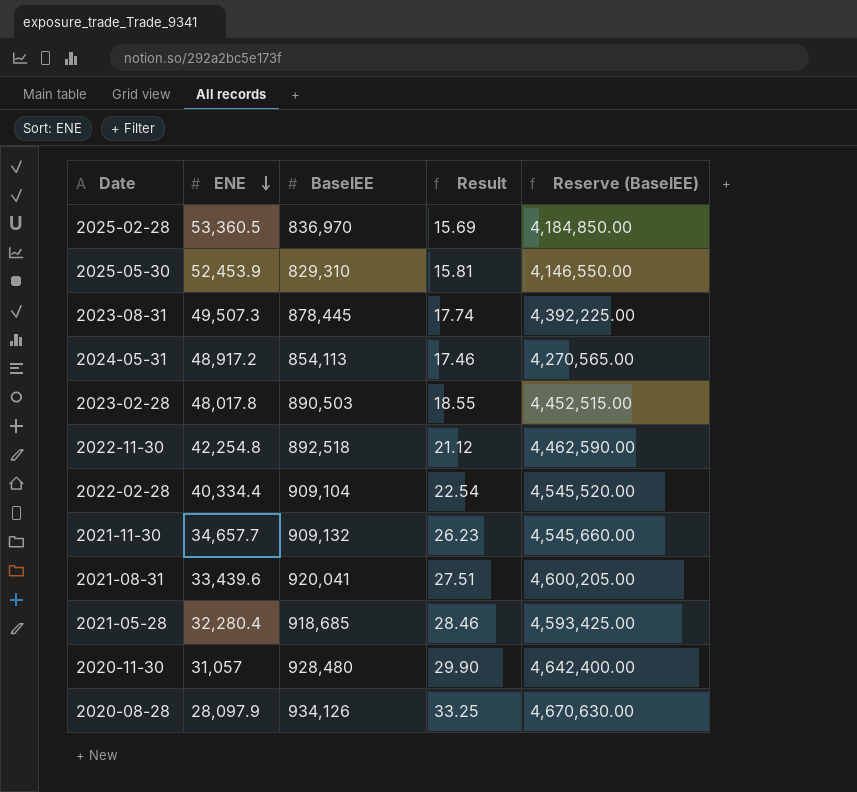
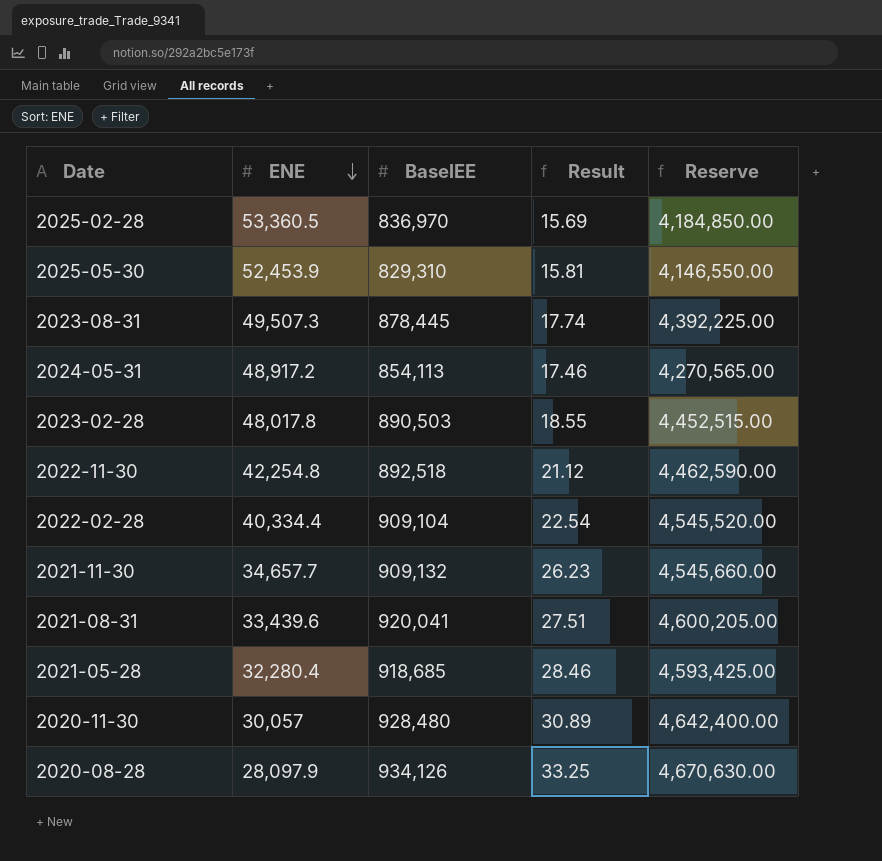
column name: Reserve (BaselEE) -> Reserve
2020-11-30 | ENE: 31,057 -> 30,057
2020-11-30 | Result: 29.90 -> 30.89

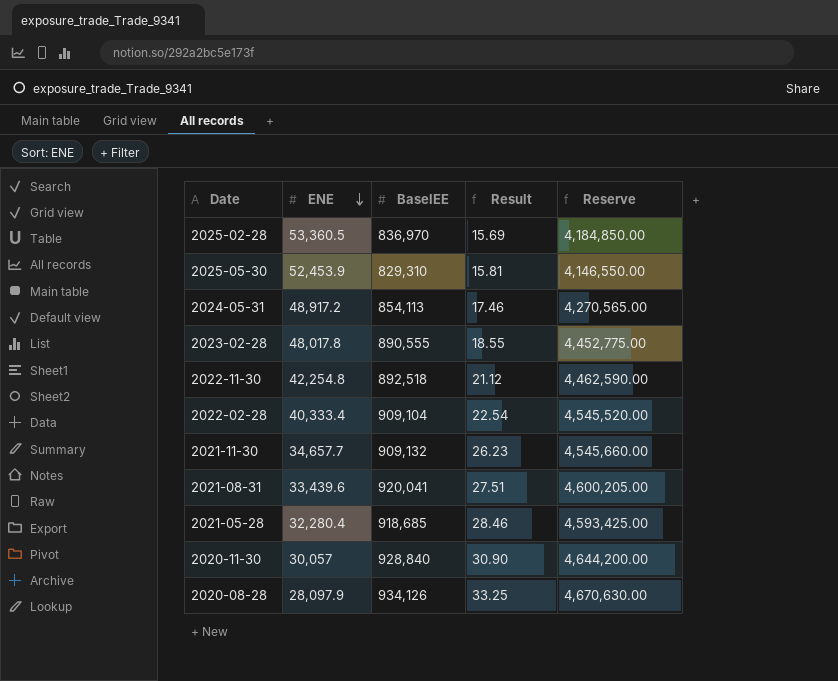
row 2023-08-31: 49,507.3 | 878,445 | 17.74 | 4,392,225.00 -> none
2023-02-28 | BaselEE: 890,503 -> 890,555
2023-02-28 | Reserve: 4,452,515.00 -> 4,452,775.00
2022-02-28 | ENE: 40,334.4 -> 40,333.4
2020-11-30 | BaselEE: 928,480 -> 928,840
2020-11-30 | Result: 30.89 -> 30.90
2020-11-30 | Reserve: 4,642,400.00 -> 4,644,200.00

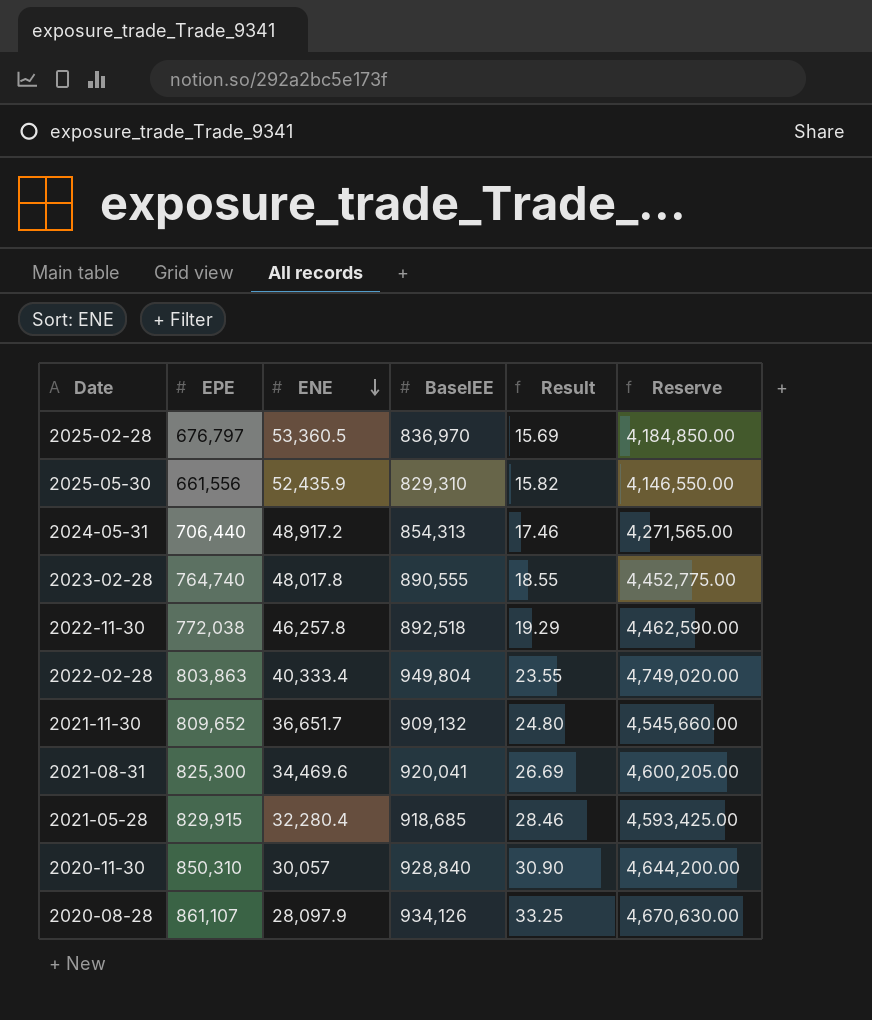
column EPE | position: none -> 2
2025-05-30 | ENE: 52,453.9 -> 52,435.9
2025-05-30 | Result: 15.81 -> 15.82
2024-05-31 | BaselEE: 854,113 -> 854,313
2024-05-31 | Reserve: 4,270,565.00 -> 4,271,565.00
2022-11-30 | ENE: 42,254.8 -> 46,257.8
2022-11-30 | Result: 21.12 -> 19.29
2022-02-28 | BaselEE: 909,104 -> 949,804
2022-02-28 | Result: 22.54 -> 23.55
2022-02-28 | Reserve: 4,545,520.00 -> 4,749,020.00
2021-11-30 | ENE: 34,657.7 -> 36,651.7
2021-11-30 | Result: 26.23 -> 24.80
2021-08-31 | ENE: 33,439.6 -> 34,469.6
2021-08-31 | Result: 27.51 -> 26.69

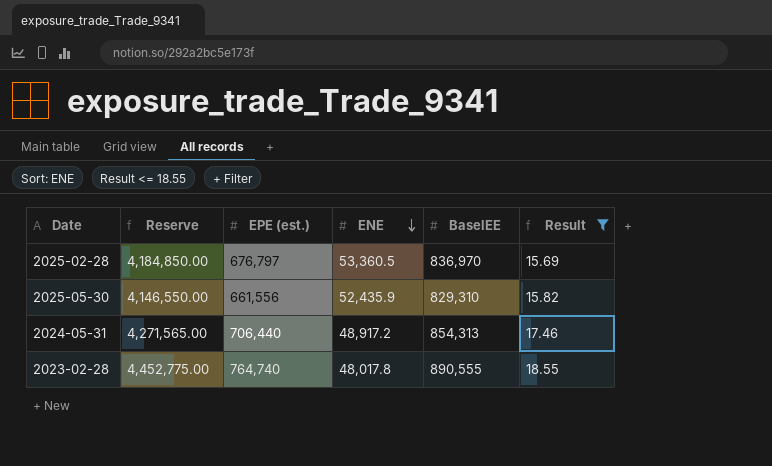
filter: none -> Result <= 18.55
column Reserve | position: 6 -> 2
column name: EPE -> EPE (est.)

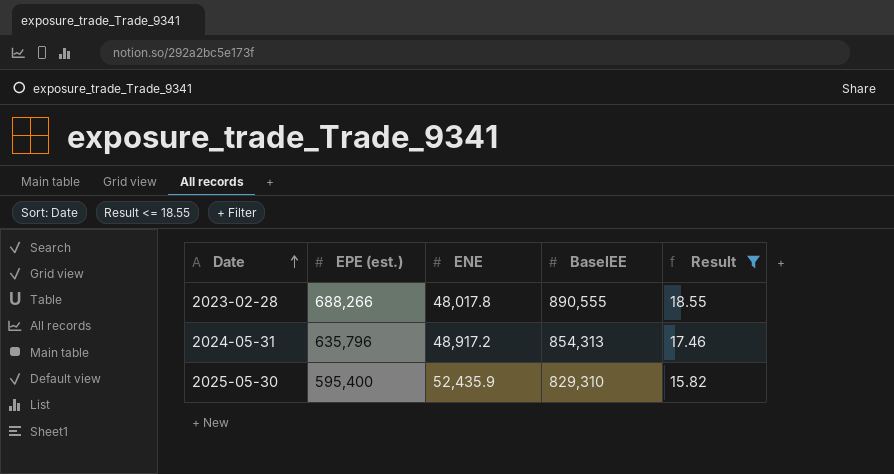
row order: ENE descending -> Date ascending
column Reserve | formula: [BaselEE] * 5 -> none
row 2025-02-28: 4,184,850.00 | 676,797 | 53,360.5 | 836,970 | 15.69 -> none
2023-02-28 | EPE (est.): 764,740 -> 688,266
2024-05-31 | EPE (est.): 706,440 -> 635,796
2025-05-30 | EPE (est.): 661,556 -> 595,400

